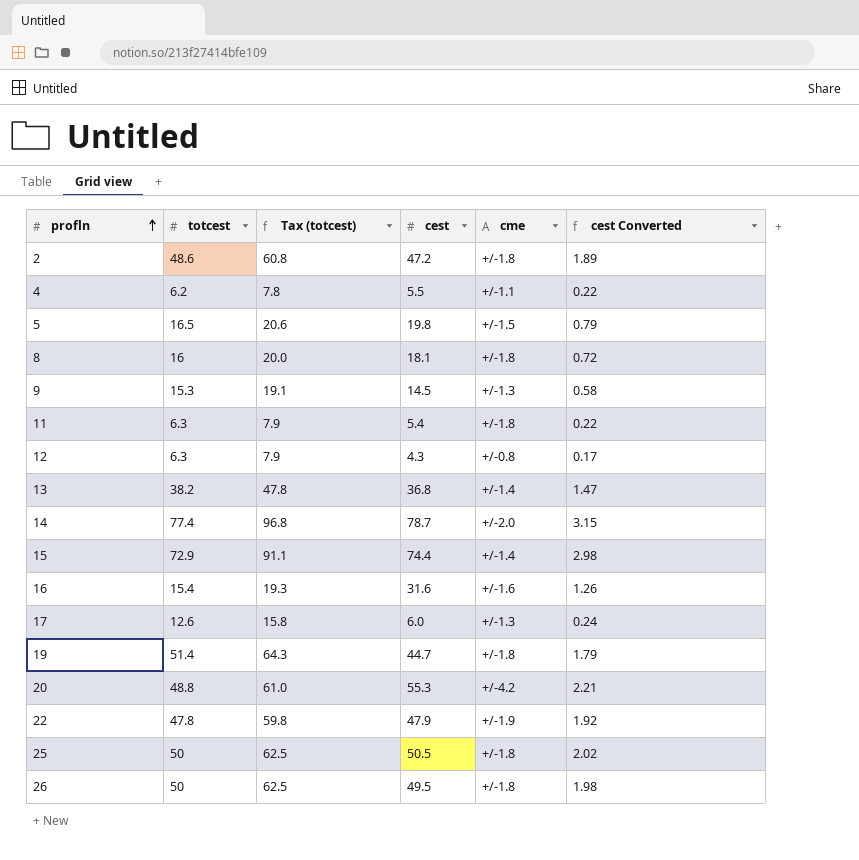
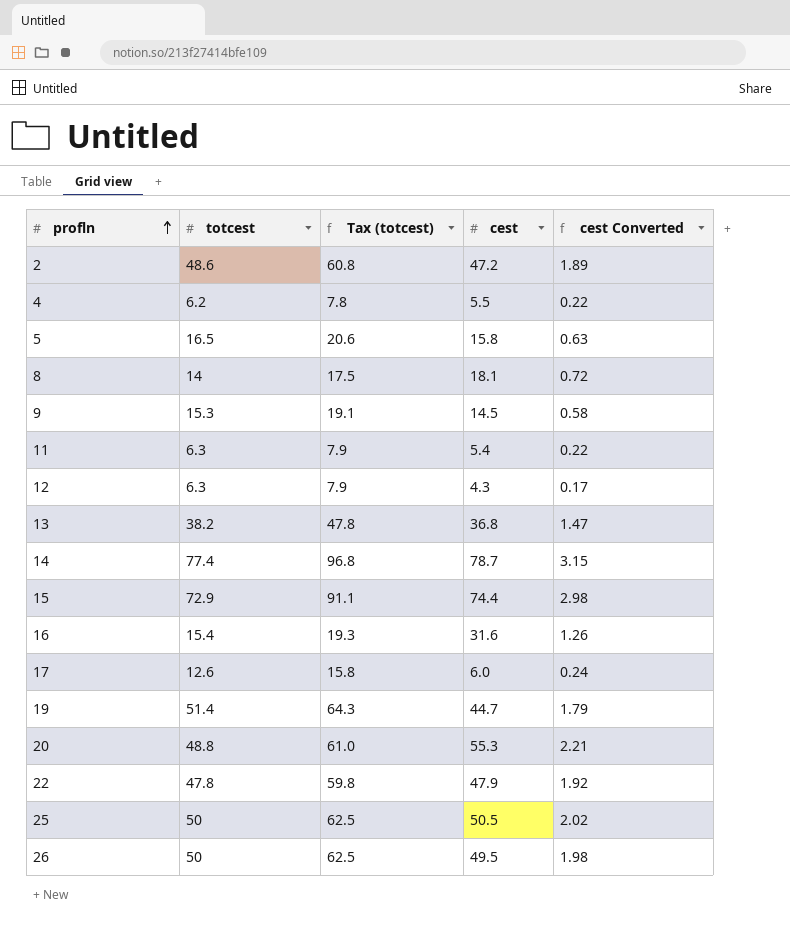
column cme | position: 5 -> none
5 | cest: 19.8 -> 15.8
5 | cest Converted: 0.79 -> 0.63
8 | totcest: 16 -> 14
8 | Tax (totcest): 20.0 -> 17.5

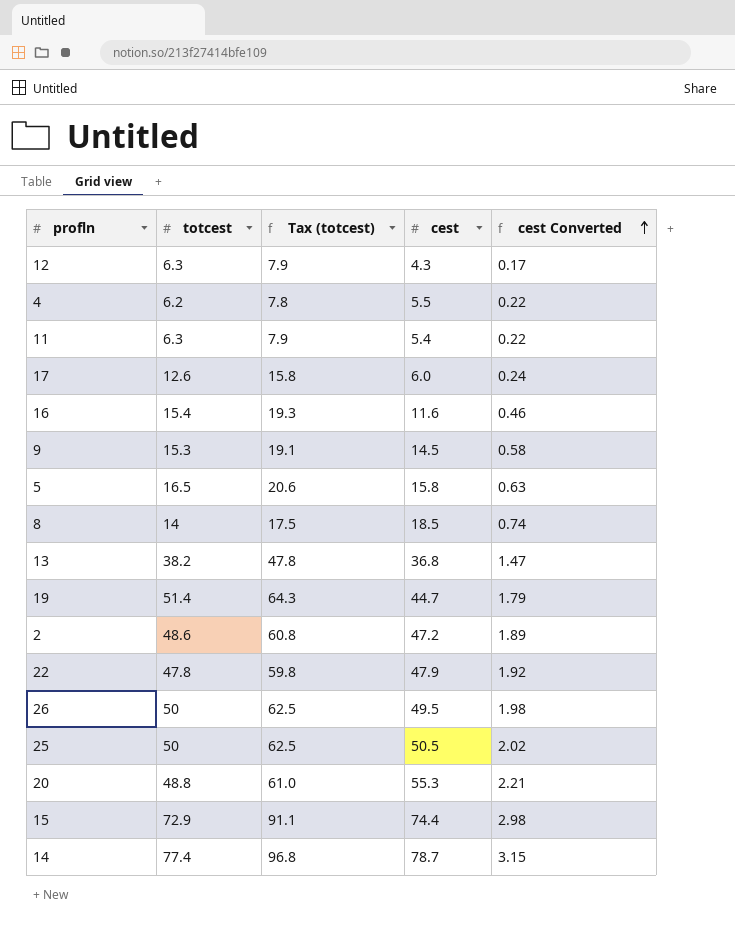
row order: profln ascending -> cest Converted ascending
16 | cest: 31.6 -> 11.6
16 | cest Converted: 1.26 -> 0.46
8 | cest: 18.1 -> 18.5
8 | cest Converted: 0.72 -> 0.74

